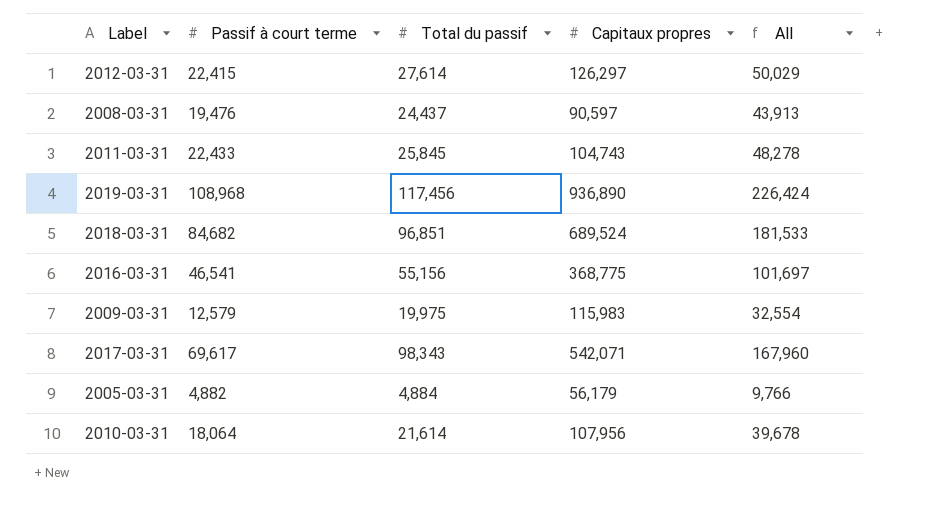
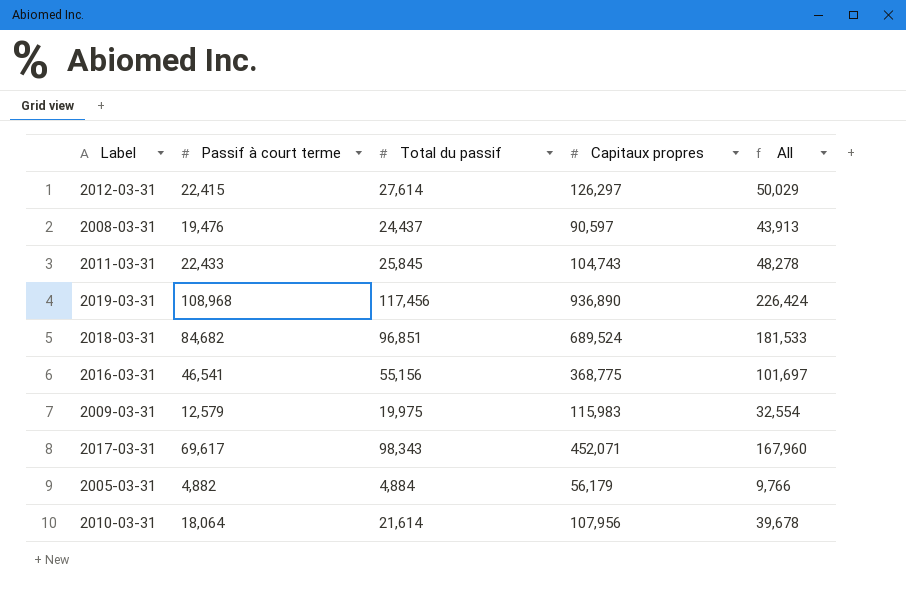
2017-03-31 | Capitaux propres: 542,071 -> 452,071

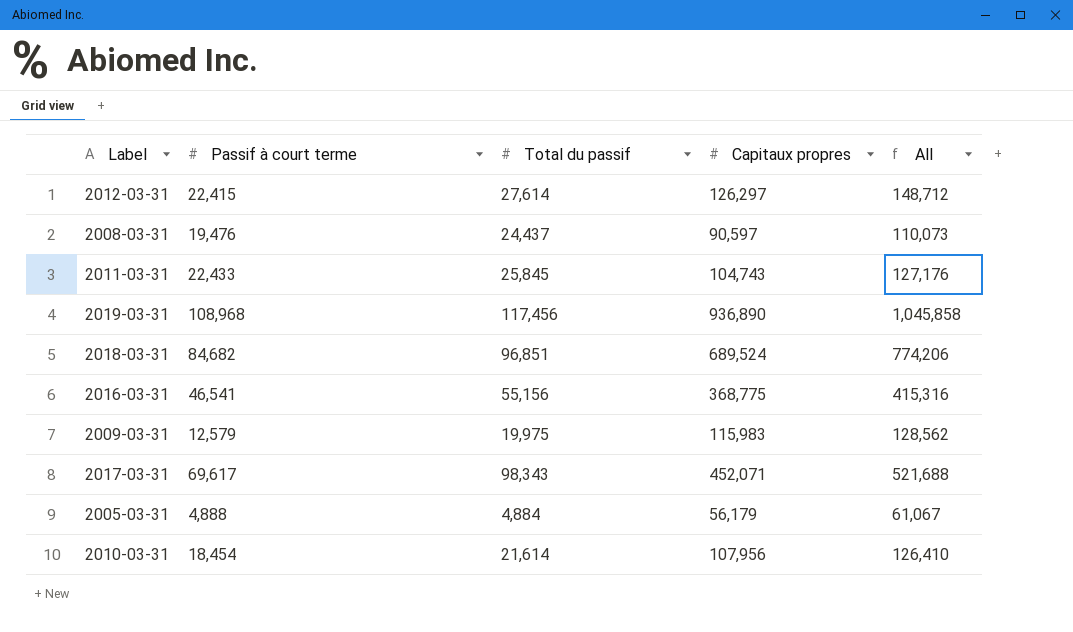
column All | formula: [Passif à court terme] + [Total du passif] -> [Passif à court terme] + [Capitaux propres]
2005-03-31 | Passif à court terme: 4,882 -> 4,888
2010-03-31 | Passif à court terme: 18,064 -> 18,454

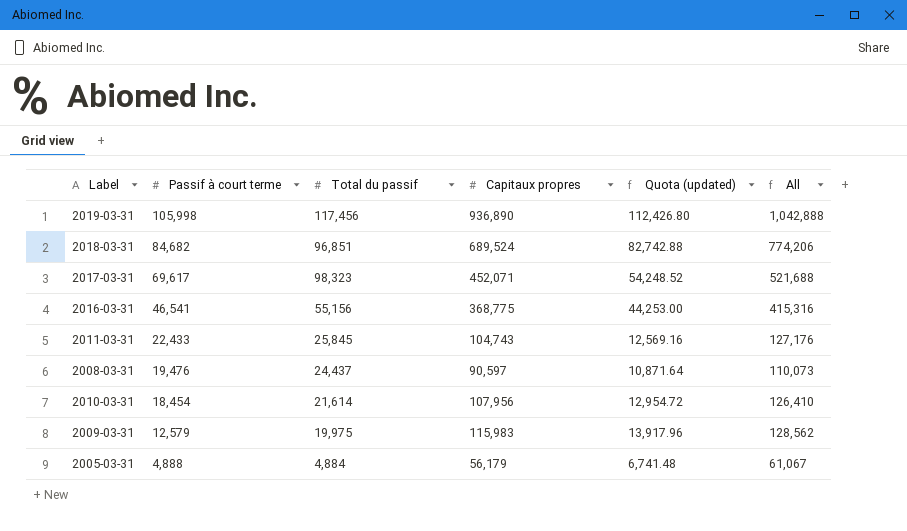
row order: none -> Passif à court terme descending
column Quota (updated) | formula: none -> [Capitaux propres] * 0.12
row 2012-03-31: 22,415 | 27,614 | 126,297 | 148,712 -> none
2019-03-31 | Passif à court terme: 108,968 -> 105,998
2019-03-31 | All: 1,045,858 -> 1,042,888
2017-03-31 | Total du passif: 98,343 -> 98,323

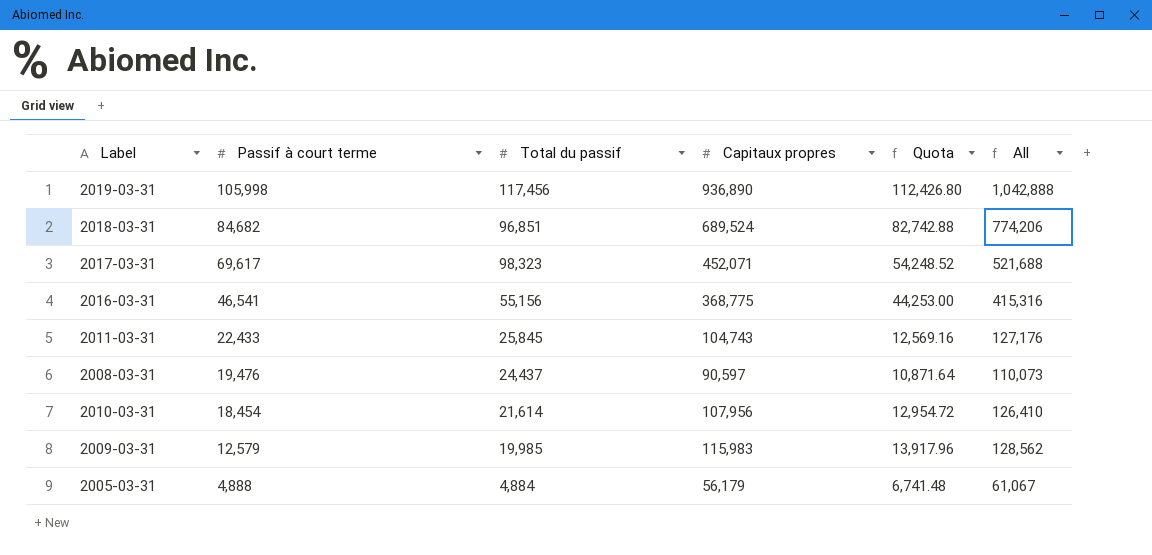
column name: Quota (updated) -> Quota
2009-03-31 | Total du passif: 19,975 -> 19,985

